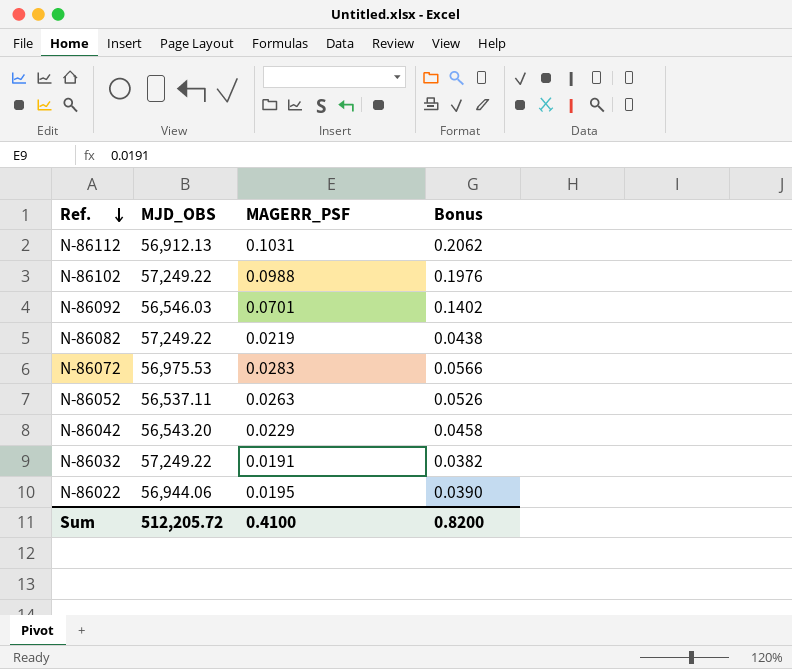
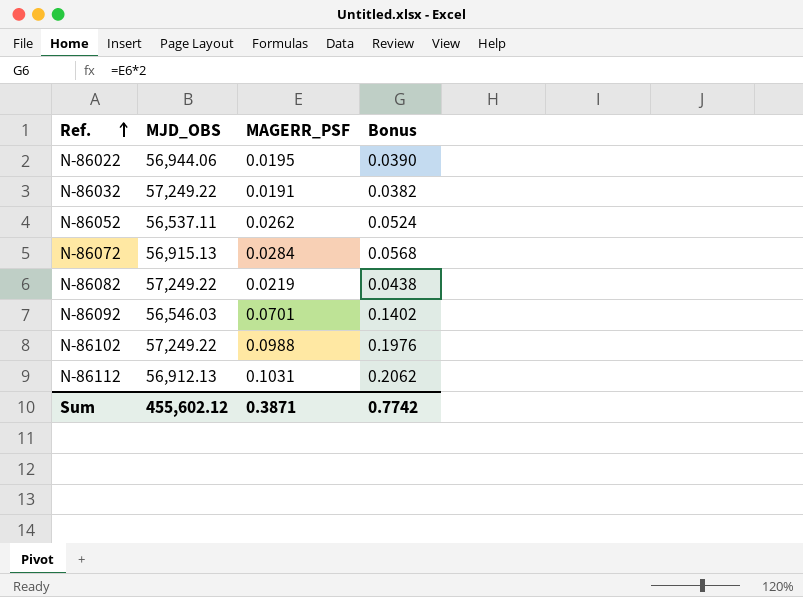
row order: Ref. descending -> Ref. ascending
row N-86042: 56,543.20 | 0.0229 | 0.0458 -> none
N-86052 | MAGERR_PSF: 0.0263 -> 0.0262
N-86052 | Bonus: 0.0526 -> 0.0524
N-86072 | MJD_OBS: 56,975.53 -> 56,915.13
N-86072 | MAGERR_PSF: 0.0283 -> 0.0284
N-86072 | Bonus: 0.0566 -> 0.0568
Sum | MJD_OBS: 512,205.72 -> 455,602.12
Sum | MAGERR_PSF: 0.4100 -> 0.3871
Sum | Bonus: 0.8200 -> 0.7742

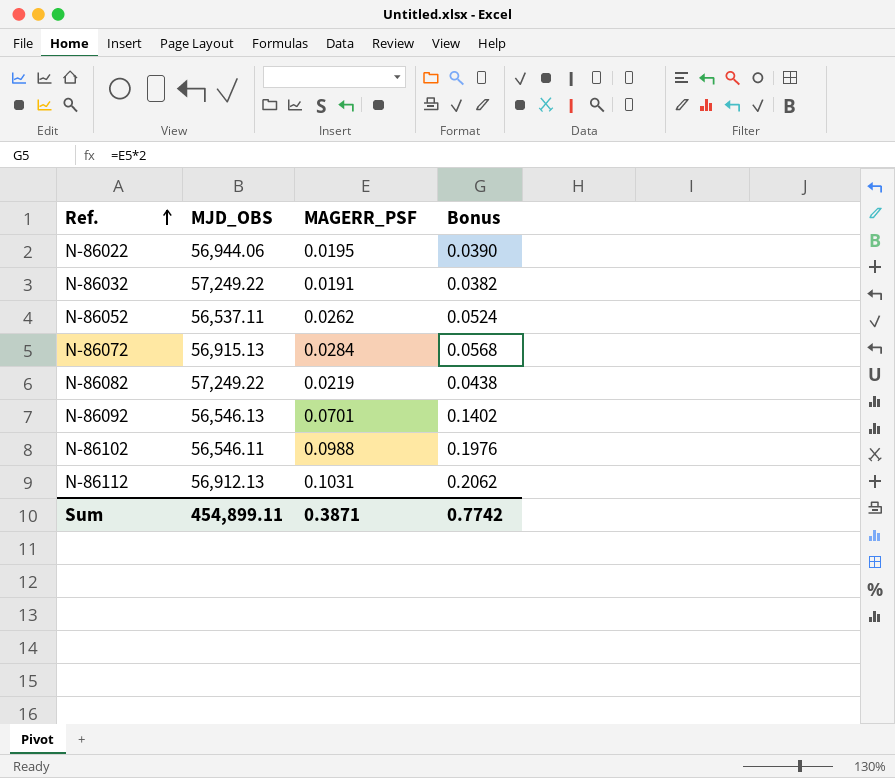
N-86092 | MJD_OBS: 56,546.03 -> 56,546.13
N-86102 | MJD_OBS: 57,249.22 -> 56,546.11
Sum | MJD_OBS: 455,602.12 -> 454,899.11

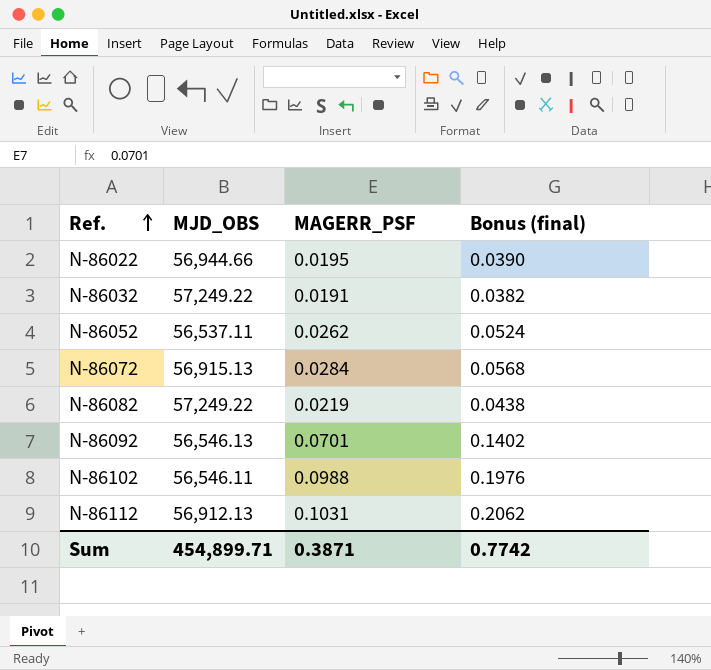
column name: Bonus -> Bonus (final)
N-86022 | MJD_OBS: 56,944.06 -> 56,944.66
Sum | MJD_OBS: 454,899.11 -> 454,899.71

